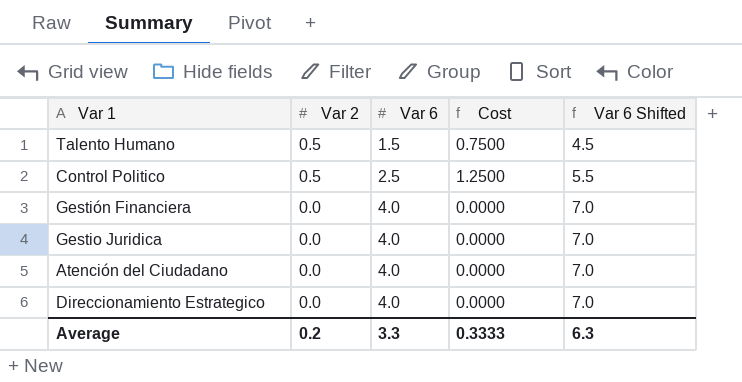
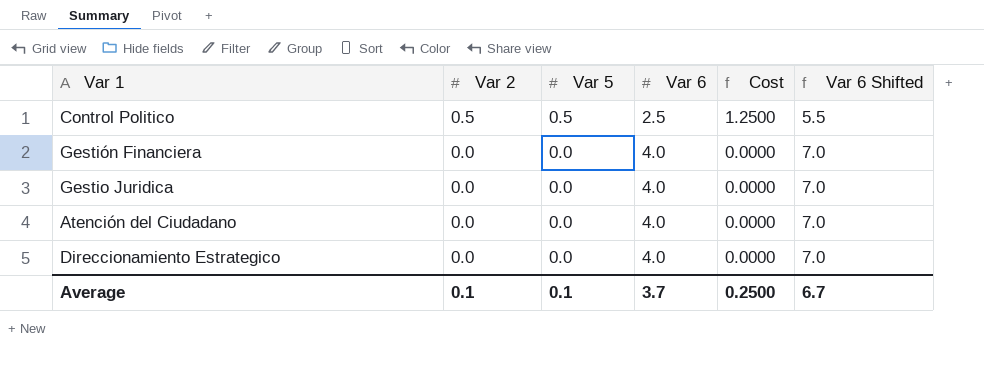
column Var 5 | position: none -> 3
row Talento Humano: 0.5 | 1.5 | 0.7500 | 4.5 -> none
Average | Var 2: 0.2 -> 0.1
Average | Var 6: 3.3 -> 3.7
Average | Cost: 0.3333 -> 0.2500
Average | Var 6 Shifted: 6.3 -> 6.7

